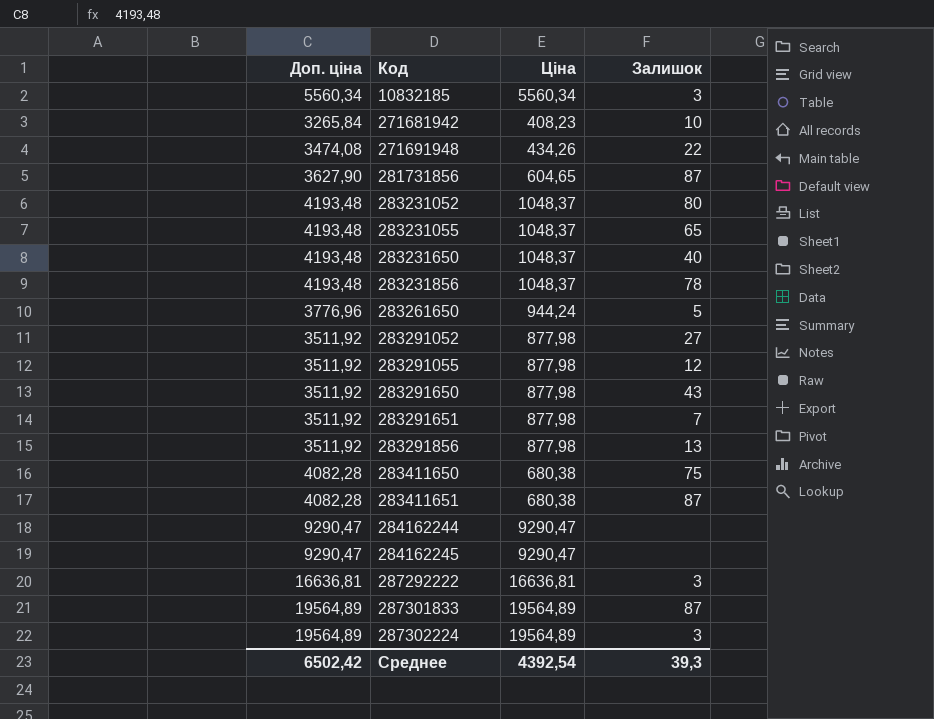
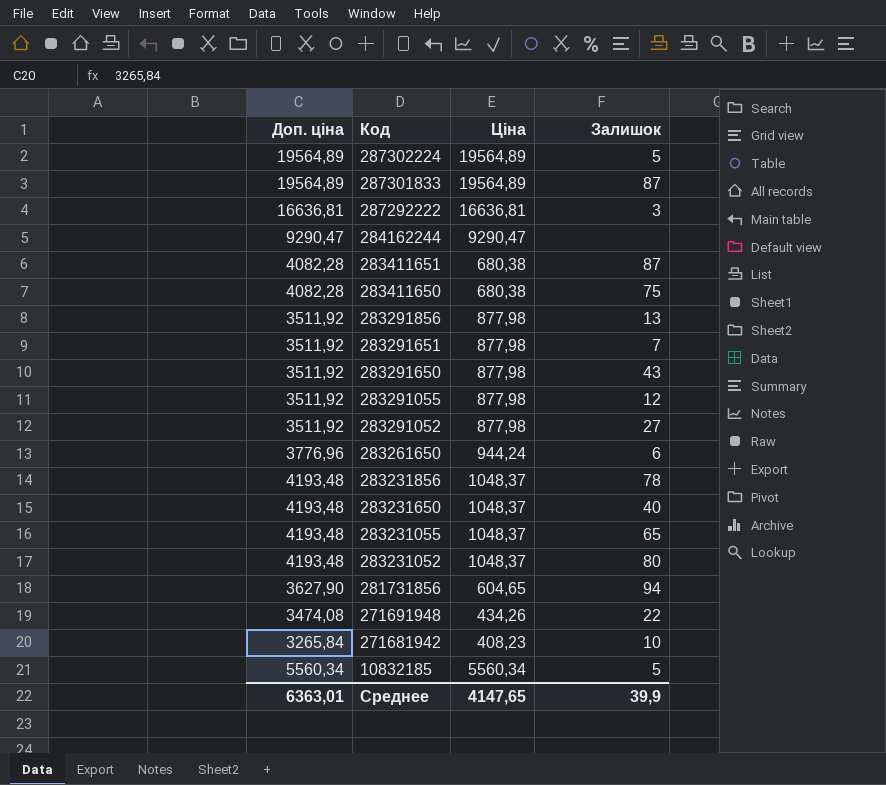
row order: Код ascending -> Код descending
row 284162245: 9290,47 | 9290,47 | none -> none
287302224 | Залишок: 3 -> 5
283261650 | Залишок: 5 -> 6
281731856 | Залишок: 87 -> 94
10832185 | Залишок: 3 -> 5
Среднее | Доп. ціна: 6502,42 -> 6363,01
Среднее | Ціна: 4392,54 -> 4147,65
Среднее | Залишок: 39,3 -> 39,9

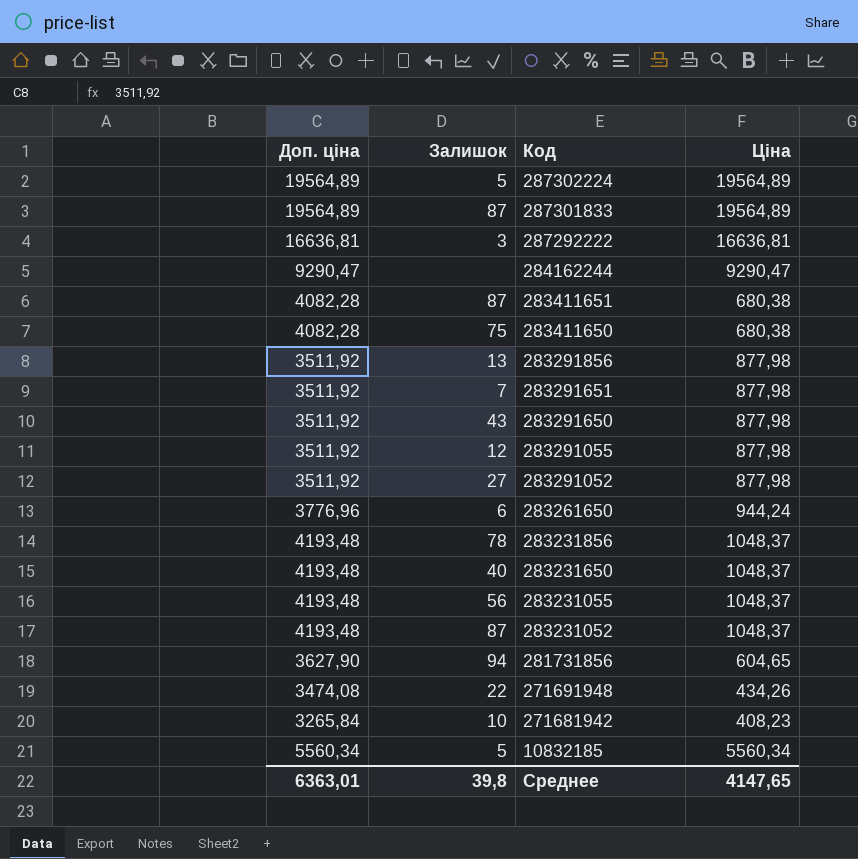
column Залишок | position: 4 -> 2
283231055 | Залишок: 65 -> 56
283231052 | Залишок: 80 -> 87
Среднее | Залишок: 39,9 -> 39,8

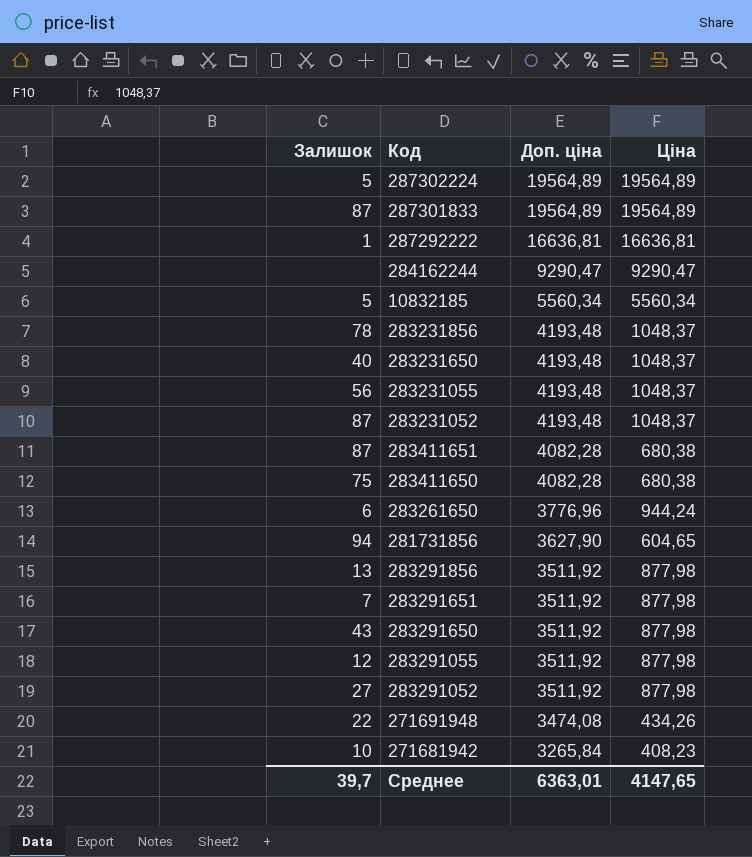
row order: Код descending -> Доп. ціна descending
column Доп. ціна | position: 1 -> 3
287292222 | Залишок: 3 -> 1
Среднее | Залишок: 39,8 -> 39,7

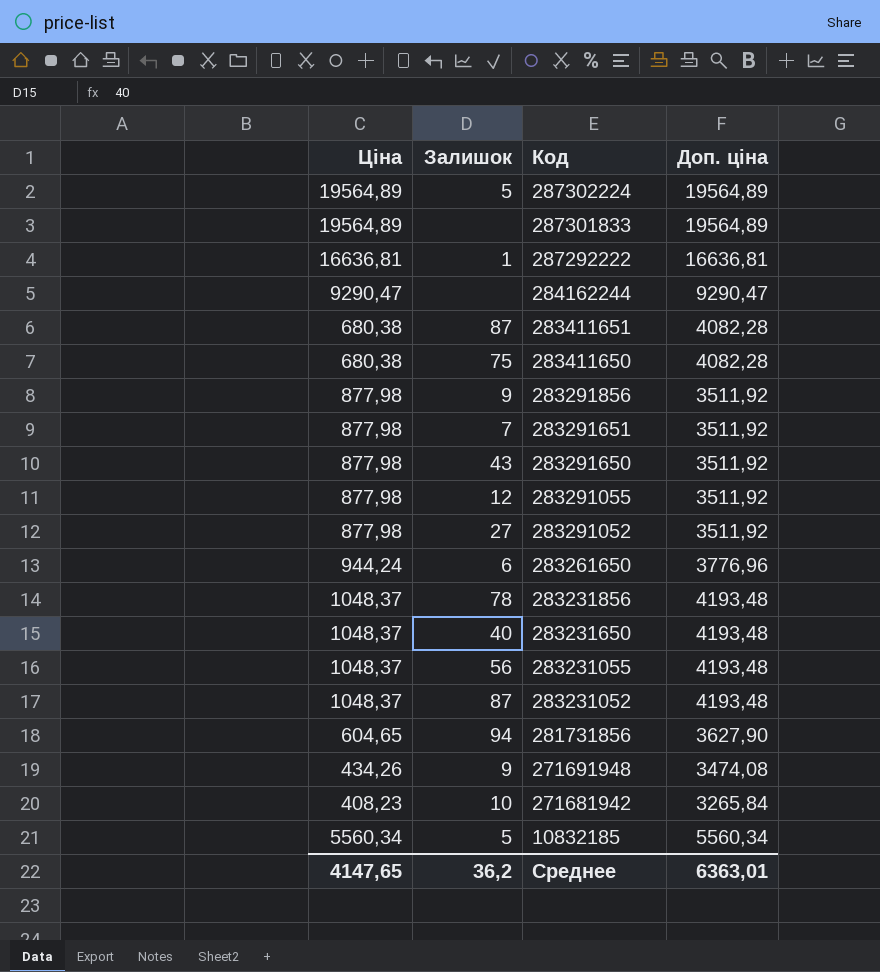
row order: Доп. ціна descending -> Код descending
column Ціна | position: 4 -> 1
287301833 | Залишок: 87 -> none
283291856 | Залишок: 13 -> 9
271691948 | Залишок: 22 -> 9
Среднее | Залишок: 39,7 -> 36,2

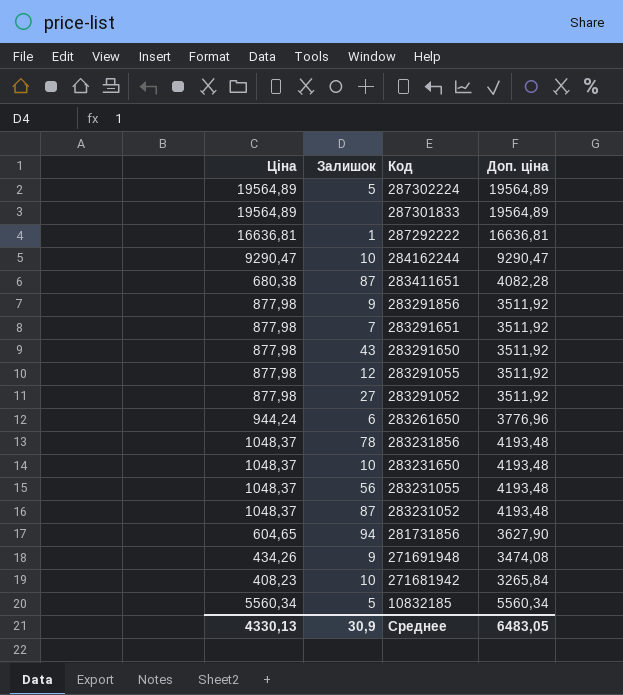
row 283411650: 680,38 | 75 | 4082,28 -> none
284162244 | Залишок: none -> 10
283231650 | Залишок: 40 -> 10
Среднее | Ціна: 4147,65 -> 4330,13
Среднее | Залишок: 36,2 -> 30,9
Среднее | Доп. ціна: 6363,01 -> 6483,05

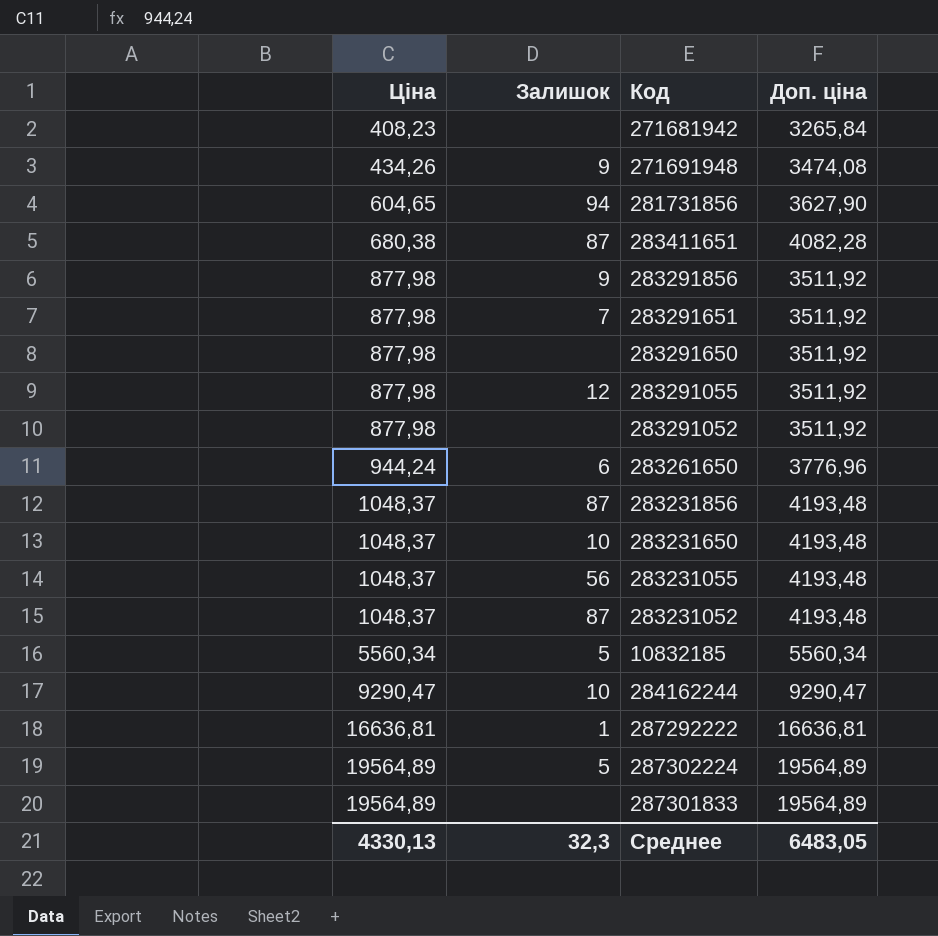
row order: Код descending -> Ціна ascending
271681942 | Залишок: 10 -> none
283291650 | Залишок: 43 -> none
283291052 | Залишок: 27 -> none
283231856 | Залишок: 78 -> 87
Среднее | Залишок: 30,9 -> 32,3

